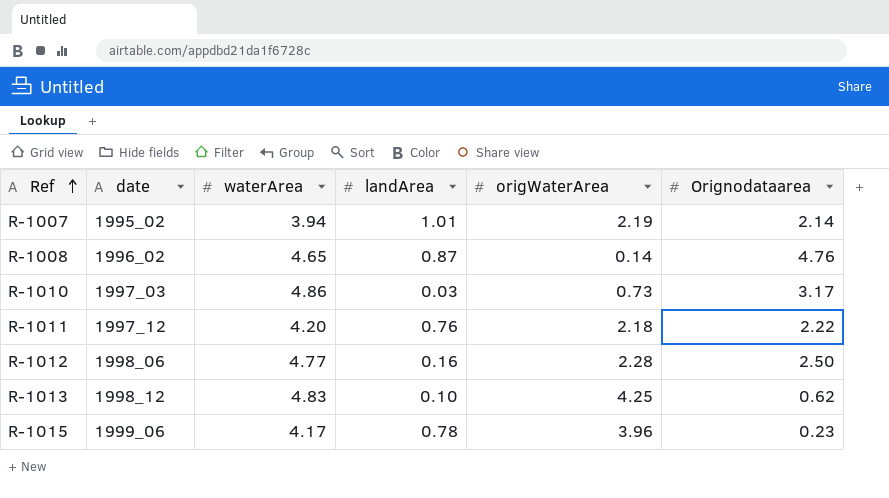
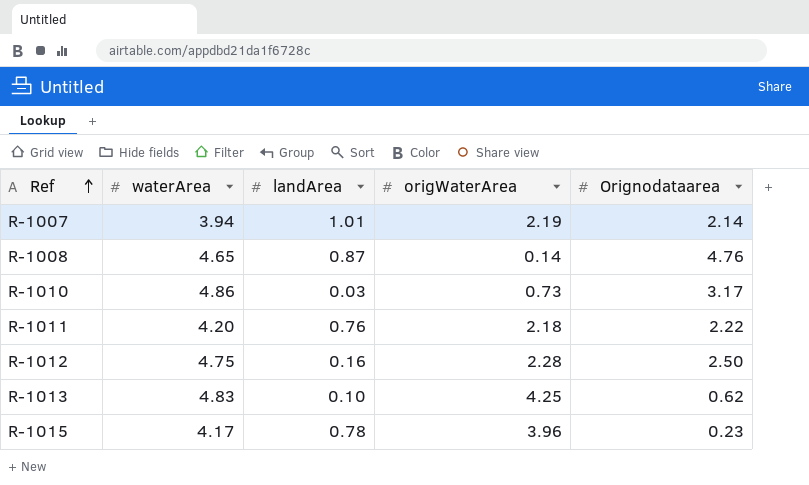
column date | position: 2 -> none
R-1012 | waterArea: 4.77 -> 4.75

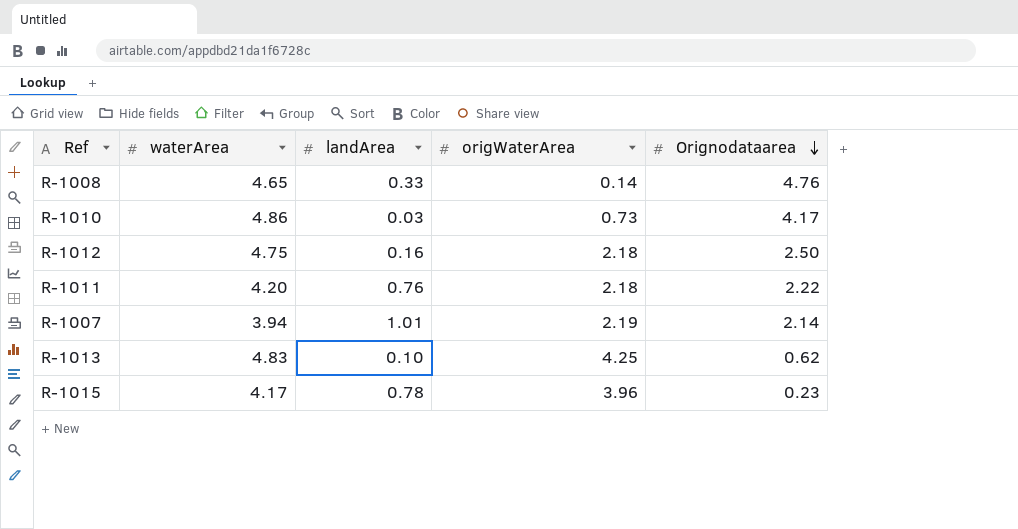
row order: Ref ascending -> Orignodataarea descending
R-1008 | landArea: 0.87 -> 0.33
R-1010 | Orignodataarea: 3.17 -> 4.17
R-1012 | origWaterArea: 2.28 -> 2.18

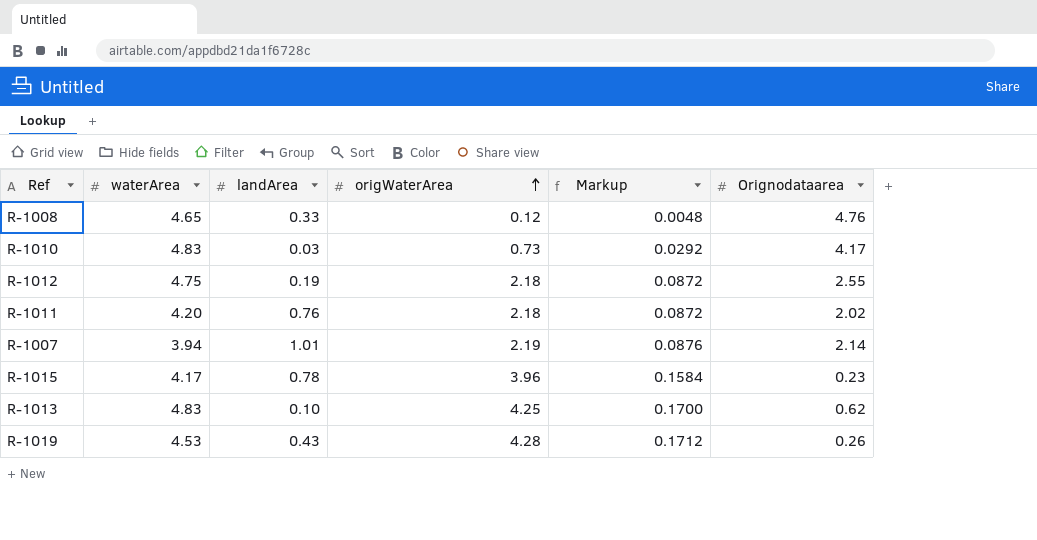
row order: Orignodataarea descending -> origWaterArea ascending
column Markup | formula: none -> [origWaterArea] * 0.04
R-1008 | origWaterArea: 0.14 -> 0.12
R-1010 | waterArea: 4.86 -> 4.83
R-1012 | landArea: 0.16 -> 0.19
R-1012 | Orignodataarea: 2.50 -> 2.55
R-1011 | Orignodataarea: 2.22 -> 2.02
row R-1019: none -> 4.53 | 0.43 | 4.28 | 0.1712 | 0.26

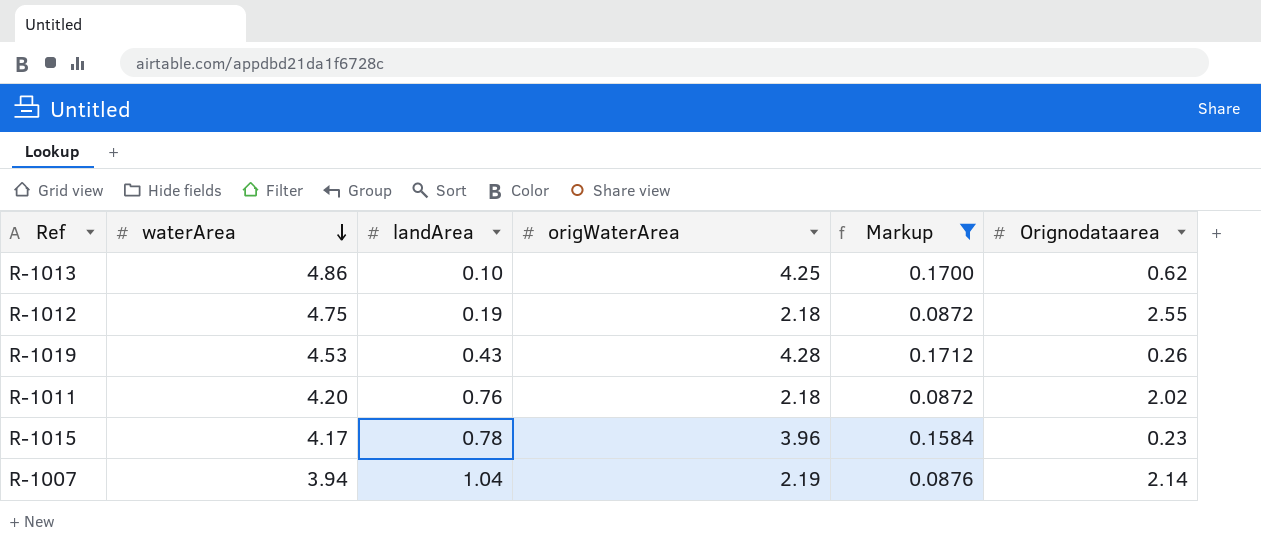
filter: none -> Markup >= 0.0872
row order: origWaterArea ascending -> waterArea descending
R-1013 | waterArea: 4.83 -> 4.86
R-1007 | landArea: 1.01 -> 1.04

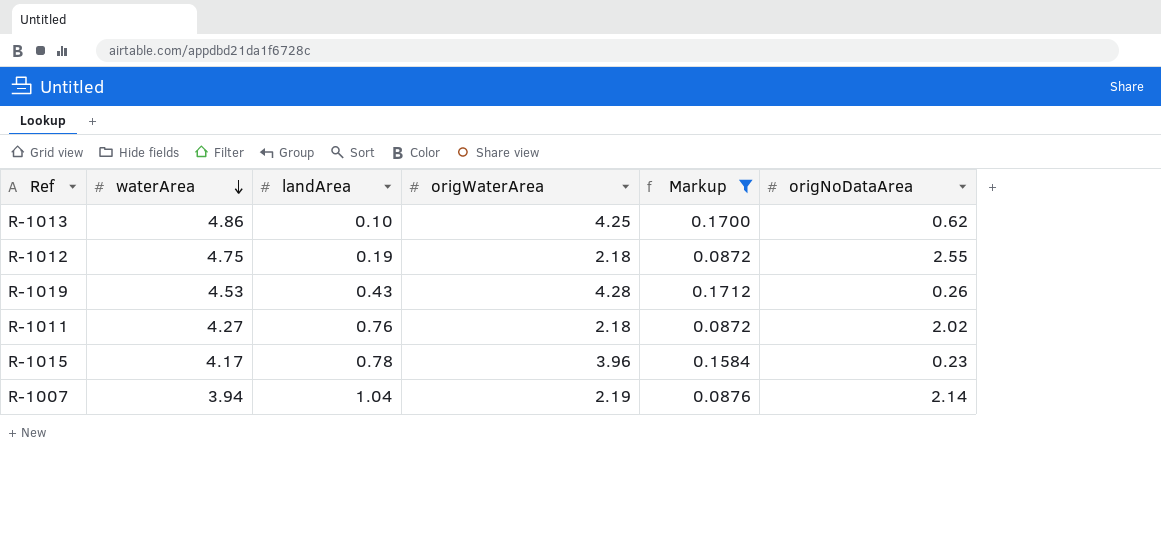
column name: Orignodataarea -> origNoDataArea
R-1011 | waterArea: 4.20 -> 4.27

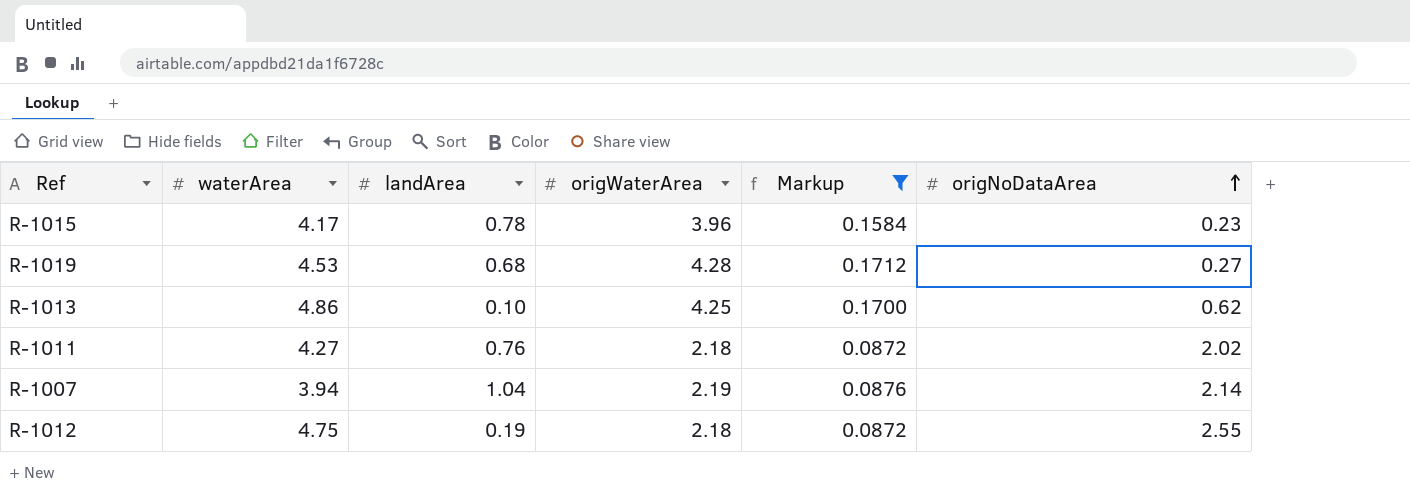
row order: waterArea descending -> origNoDataArea ascending
R-1019 | landArea: 0.43 -> 0.68
R-1019 | origNoDataArea: 0.26 -> 0.27

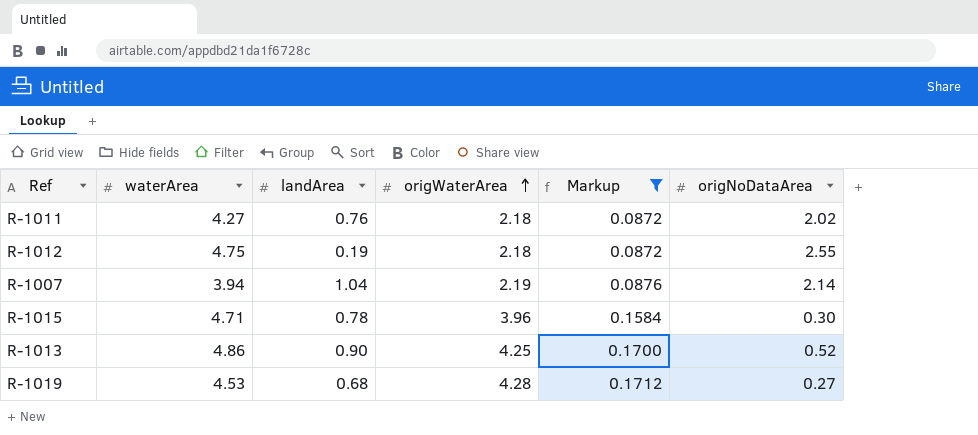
row order: origNoDataArea ascending -> origWaterArea ascending
R-1015 | waterArea: 4.17 -> 4.71
R-1015 | origNoDataArea: 0.23 -> 0.30
R-1013 | landArea: 0.10 -> 0.90
R-1013 | origNoDataArea: 0.62 -> 0.52

